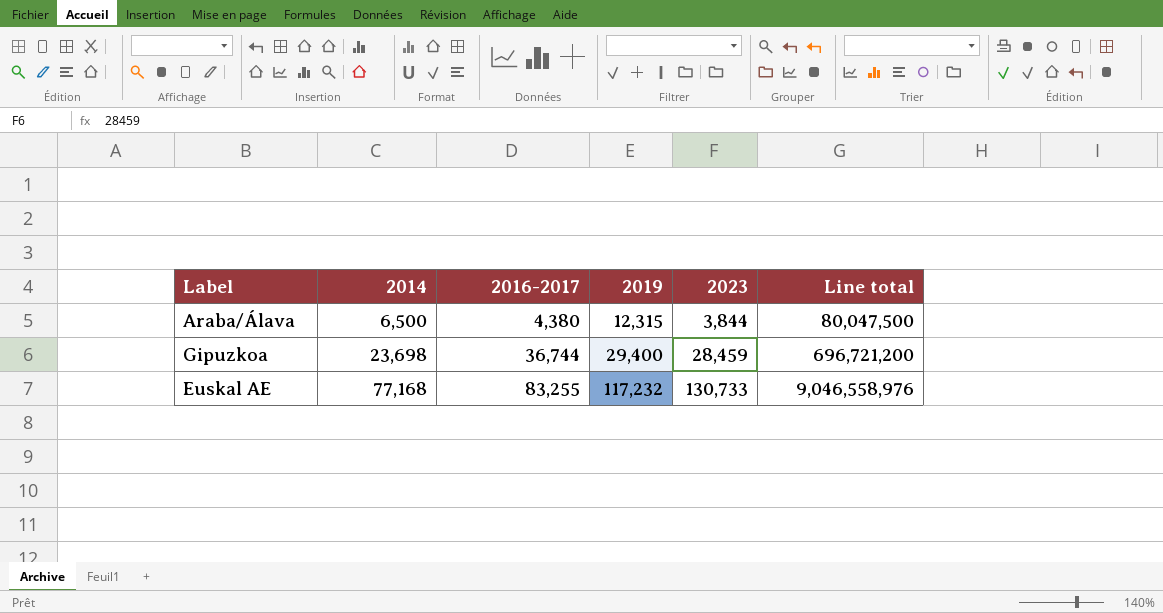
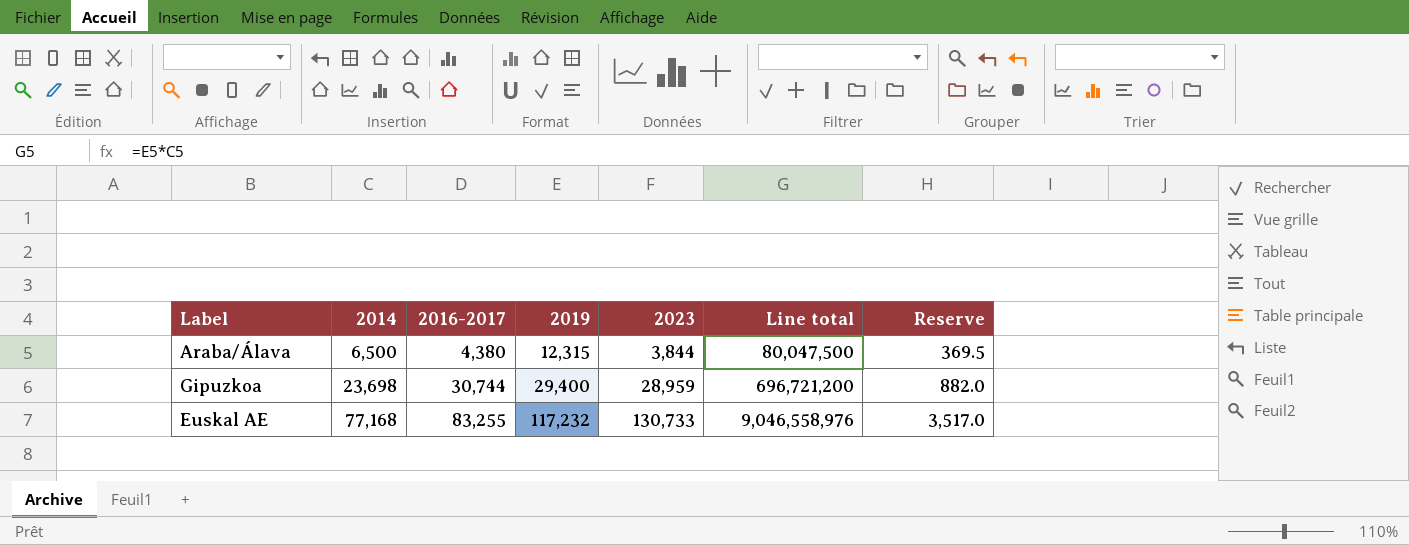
column Reserve | formula: none -> [2019] * 0.03
Gipuzkoa | 2016-2017: 36,744 -> 30,744
Gipuzkoa | 2023: 28,459 -> 28,959

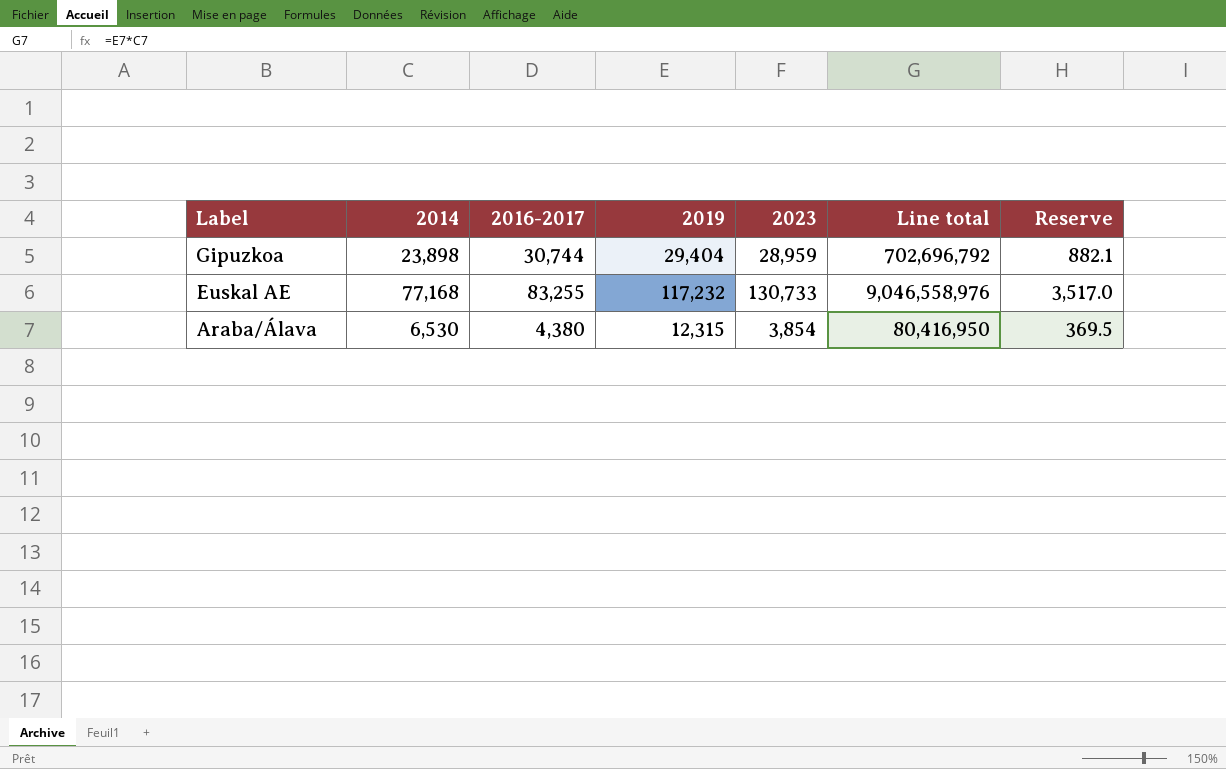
row order: 2014 ascending -> Label descending
Gipuzkoa | 2014: 23,698 -> 23,898
Gipuzkoa | 2019: 29,400 -> 29,404
Gipuzkoa | Line total: 696,721,200 -> 702,696,792
Gipuzkoa | Reserve: 882.0 -> 882.1
Araba/Álava | 2014: 6,500 -> 6,530
Araba/Álava | 2023: 3,844 -> 3,854
Araba/Álava | Line total: 80,047,500 -> 80,416,950

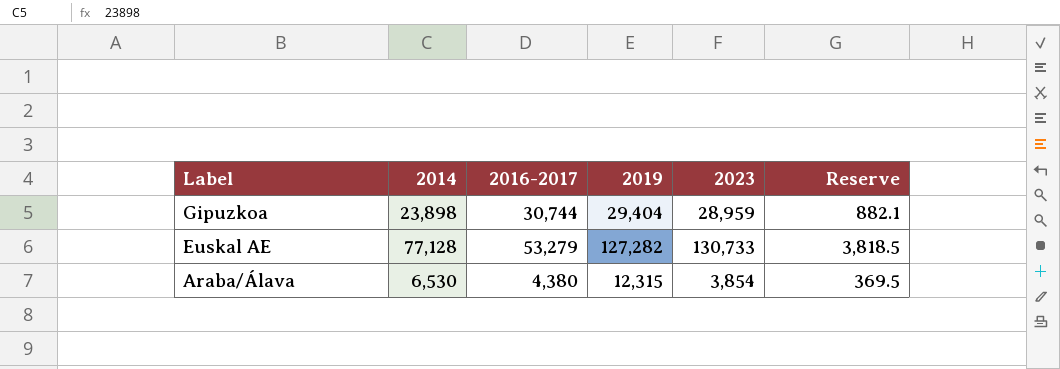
column Line total | formula: [2014] * [2019] -> none
Euskal AE | 2014: 77,168 -> 77,128
Euskal AE | 2016-2017: 83,255 -> 53,279
Euskal AE | 2019: 117,232 -> 127,282
Euskal AE | Reserve: 3,517.0 -> 3,818.5

